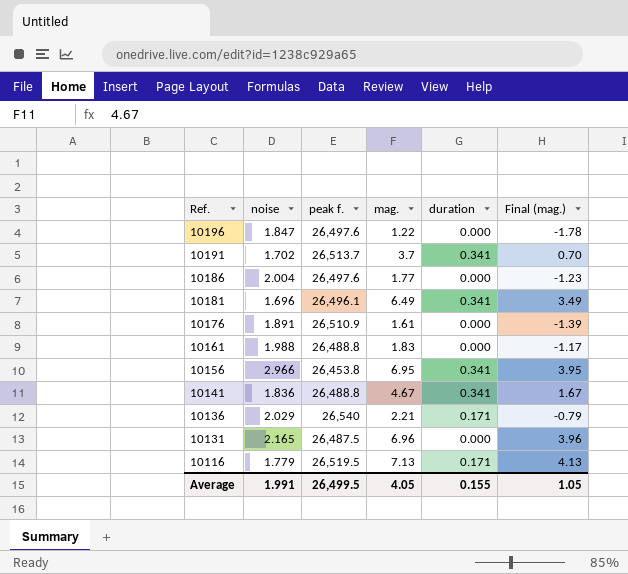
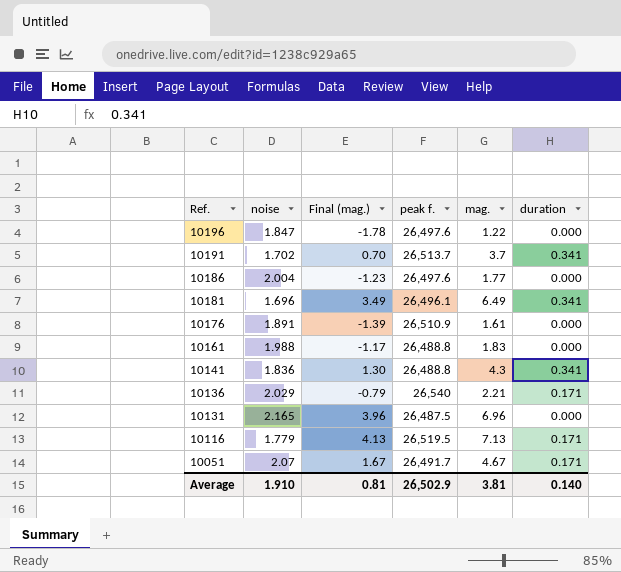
column Final (mag.) | position: 6 -> 3
row 10156: 2.966 | 26,453.8 | 6.95 | 0.341 | 3.95 -> none
10141 | Final (mag.): 1.67 -> 1.30
10141 | mag.: 4.67 -> 4.3
row 10051: none -> 2.07 | 1.67 | 26,491.7 | 4.67 | 0.171
Average | noise: 1.991 -> 1.910
Average | Final (mag.): 1.05 -> 0.81
Average | peak f.: 26,499.5 -> 26,502.9
Average | mag.: 4.05 -> 3.81
Average | duration: 0.155 -> 0.140

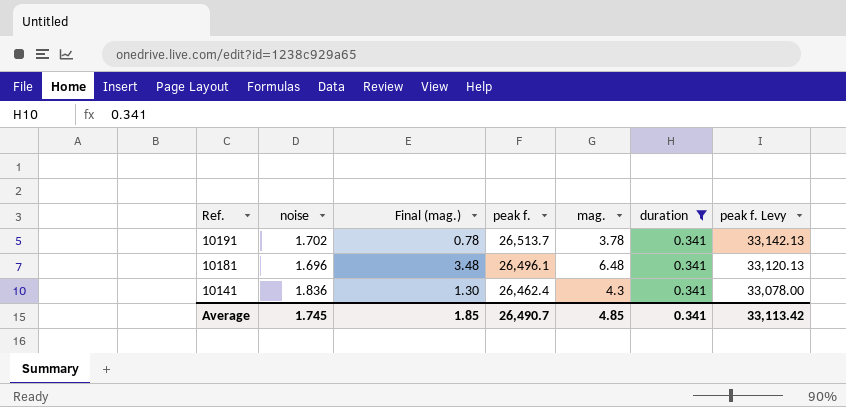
filter: none -> duration = 0.341
column peak f. Levy | formula: none -> [peak f.] * 1.25
10191 | Final (mag.): 0.70 -> 0.78
10191 | mag.: 3.7 -> 3.78
10181 | Final (mag.): 3.49 -> 3.48
10181 | mag.: 6.49 -> 6.48
10141 | peak f.: 26,488.8 -> 26,462.4
Average | noise: 1.910 -> 1.745
Average | Final (mag.): 0.81 -> 1.85
Average | peak f.: 26,502.9 -> 26,490.7
Average | mag.: 3.81 -> 4.85
Average | duration: 0.140 -> 0.341

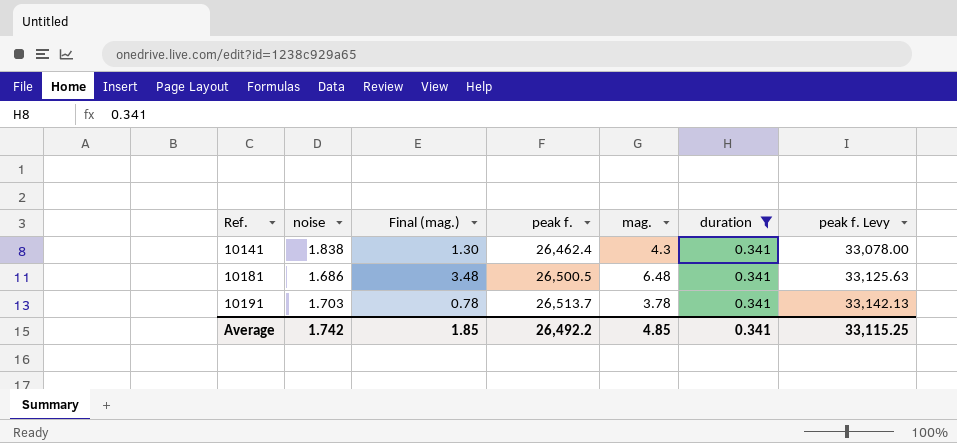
row order: Ref. descending -> Ref. ascending
10141 | noise: 1.836 -> 1.838
10181 | noise: 1.696 -> 1.686
10181 | peak f.: 26,496.1 -> 26,500.5
10181 | peak f. Levy: 33,120.13 -> 33,125.63
10191 | noise: 1.702 -> 1.703
Average | noise: 1.745 -> 1.742
Average | peak f.: 26,490.7 -> 26,492.2
Average | peak f. Levy: 33,113.42 -> 33,115.25

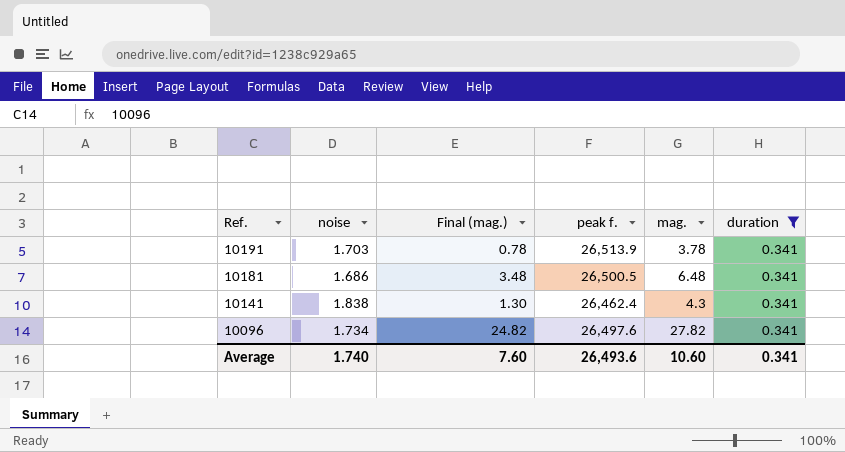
row order: Ref. ascending -> Ref. descending
column peak f. Levy | formula: [peak f.] * 1.25 -> none
10191 | peak f.: 26,513.7 -> 26,513.9
row 10096: none -> 1.734 | 24.82 | 26,497.6 | 27.82 | 0.341
Average | noise: 1.742 -> 1.740
Average | Final (mag.): 1.85 -> 7.60
Average | peak f.: 26,492.2 -> 26,493.6
Average | mag.: 4.85 -> 10.60

